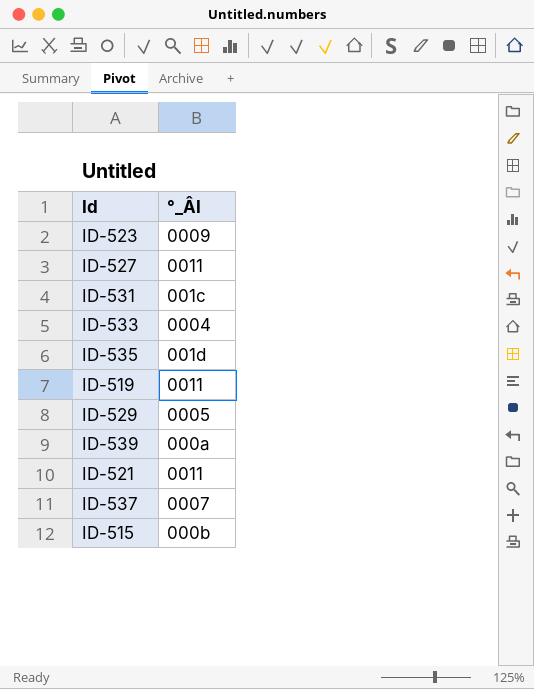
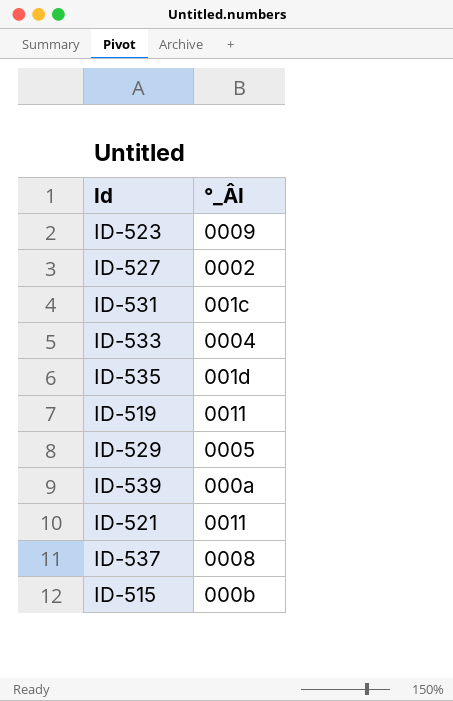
ID-527 | °_ÂI: 0011 -> 0002
ID-537 | °_ÂI: 0007 -> 0008

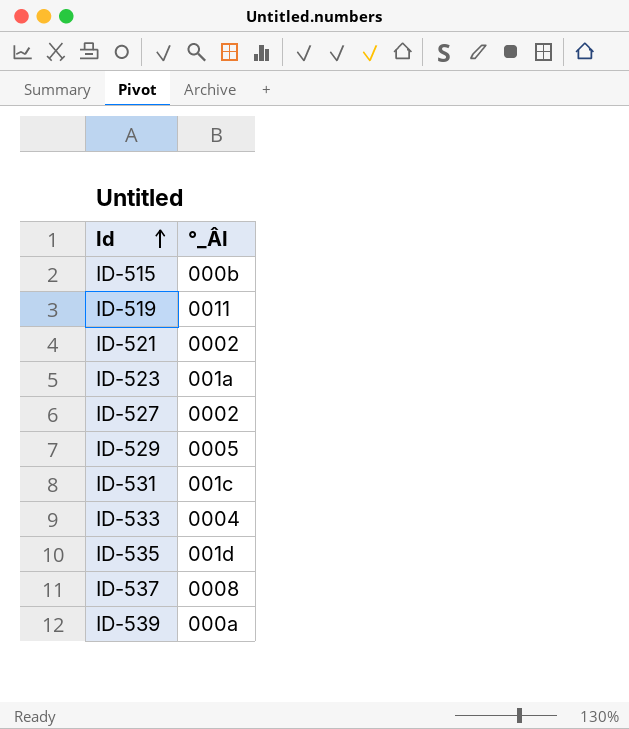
row order: none -> Id ascending
ID-521 | °_ÂI: 0011 -> 0002
ID-523 | °_ÂI: 0009 -> 001a

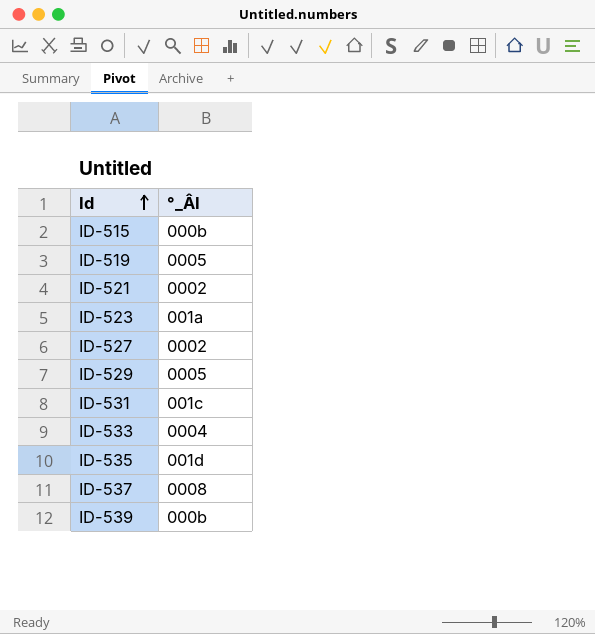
ID-519 | °_ÂI: 0011 -> 0005
ID-539 | °_ÂI: 000a -> 000b

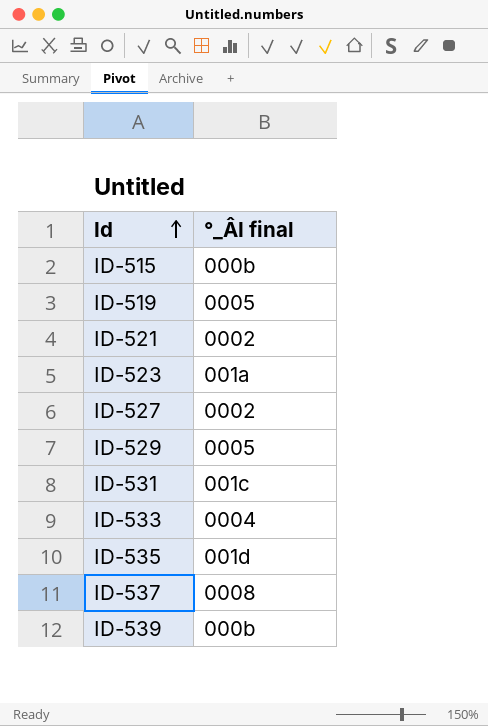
column name: °_ÂI -> °_ÂI final

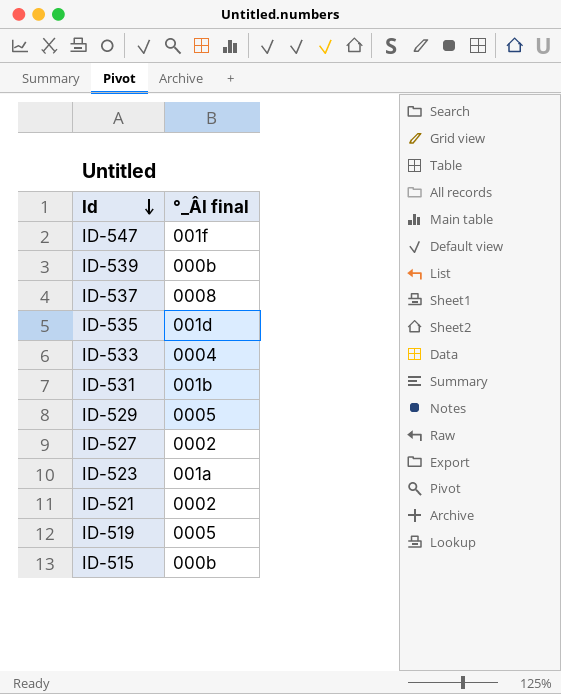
row order: Id ascending -> Id descending
row ID-547: none -> 001f
ID-531 | °_ÂI final: 001c -> 001b

